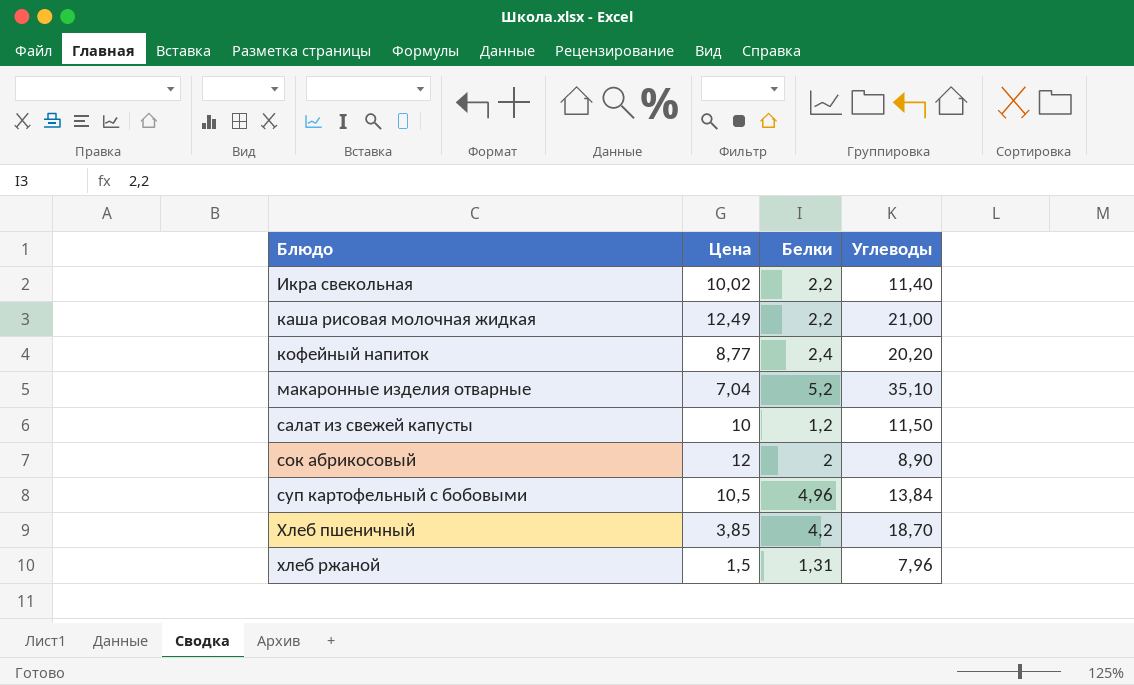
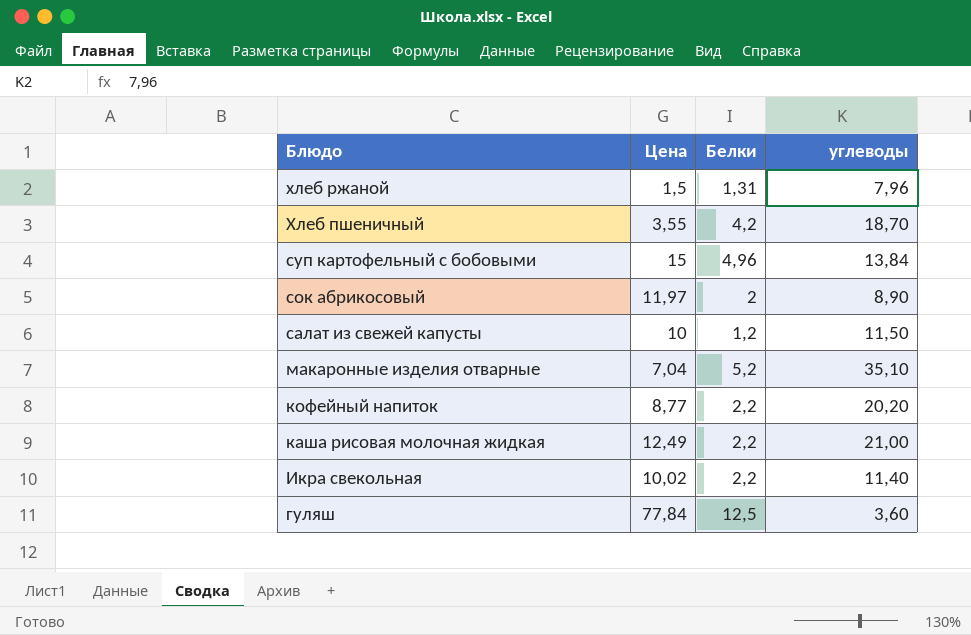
row order: Блюдо ascending -> Блюдо descending
column name: Углеводы -> углеводы
Хлеб пшеничный | Цена: 3,85 -> 3,55
суп картофельный с бобовыми | Цена: 10,5 -> 15
сок абрикосовый | Цена: 12 -> 11,97
кофейный напиток | Белки: 2,4 -> 2,2
row гуляш: none -> 77,84 | 12,5 | 3,60

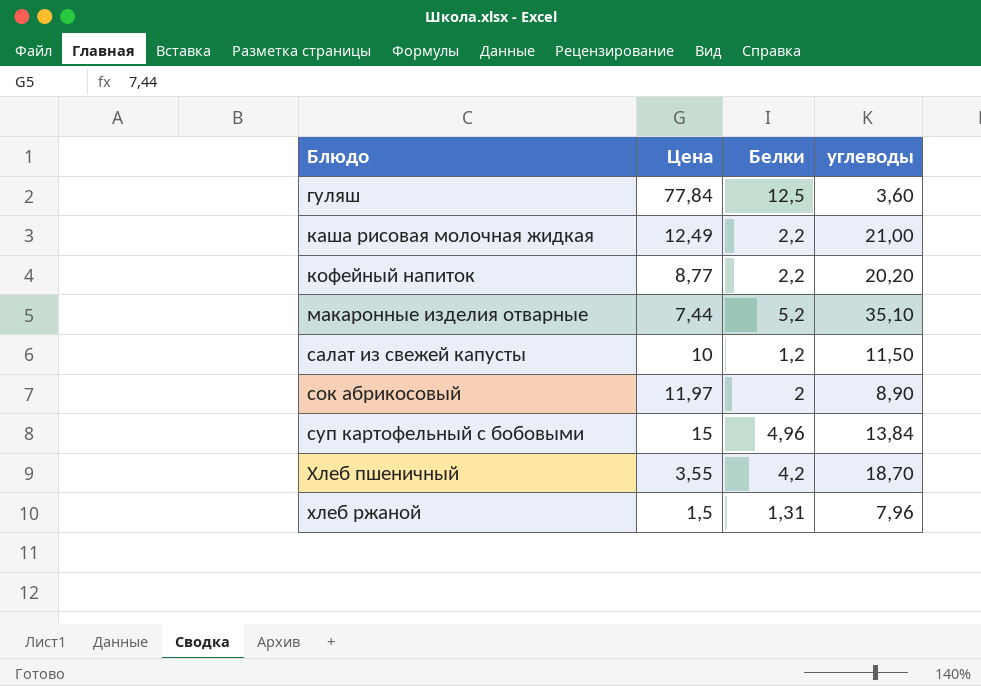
row order: Блюдо descending -> Блюдо ascending
row Икра свекольная: 10,02 | 2,2 | 11,40 -> none
макаронные изделия отварные | Цена: 7,04 -> 7,44

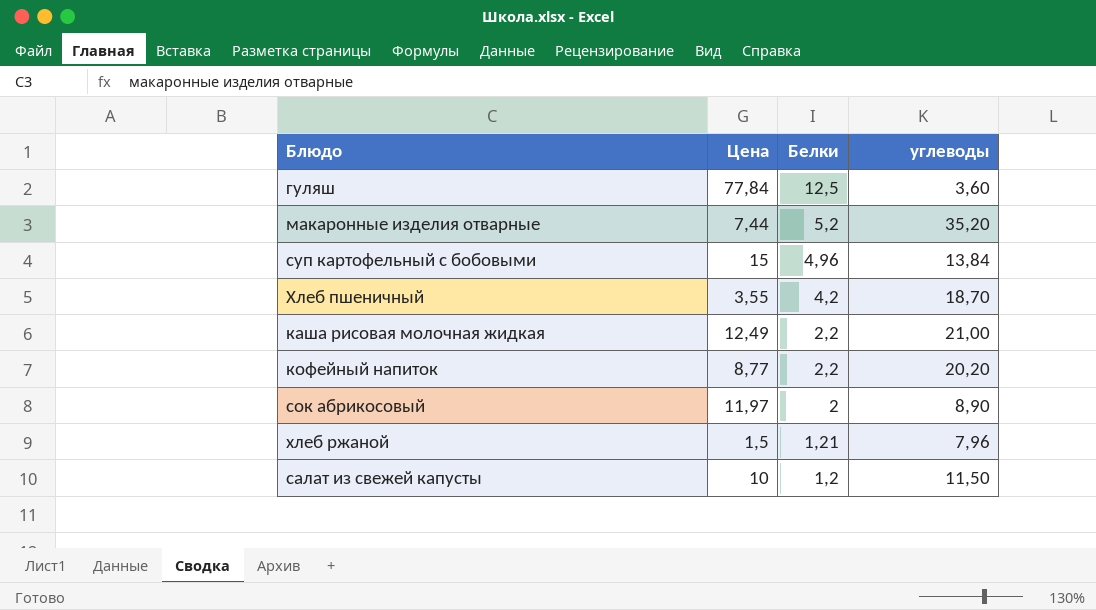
row order: Блюдо ascending -> Белки descending
макаронные изделия отварные | углеводы: 35,10 -> 35,20
хлеб ржаной | Белки: 1,31 -> 1,21

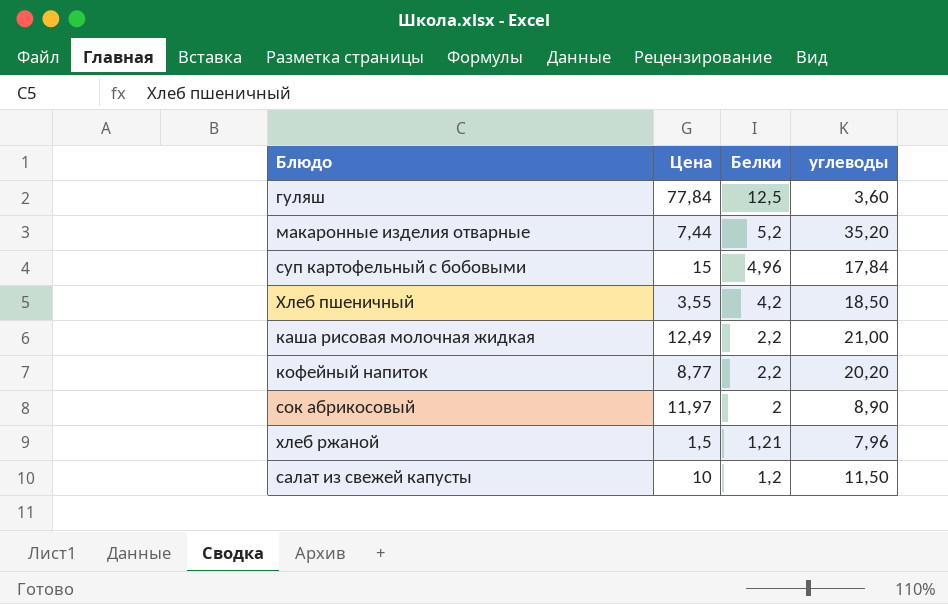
суп картофельный с бобовыми | углеводы: 13,84 -> 17,84
Хлеб пшеничный | углеводы: 18,70 -> 18,50

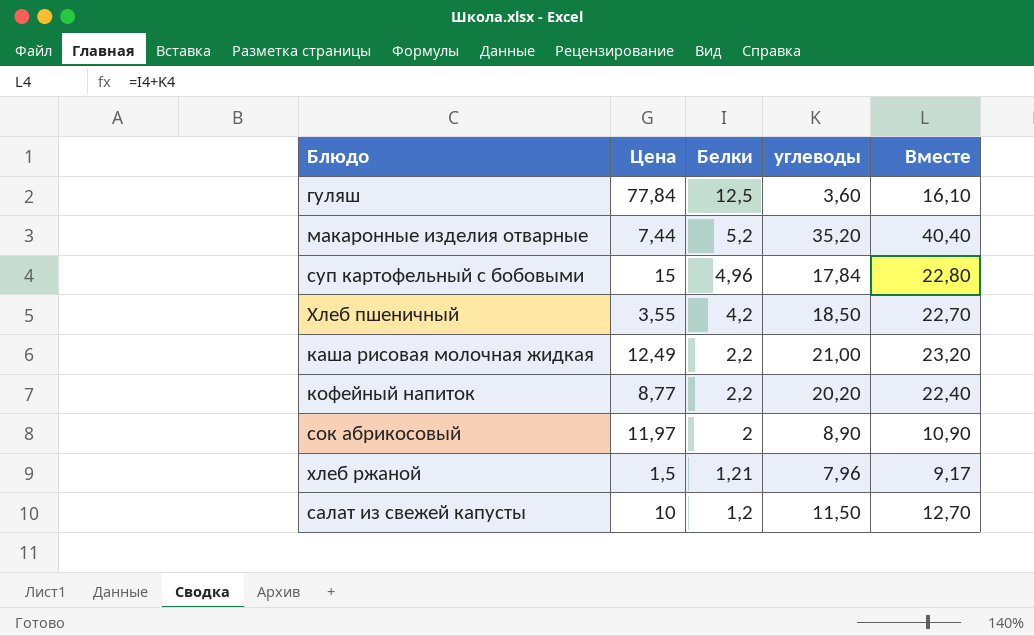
column Вместе | formula: none -> [Белки] + [углеводы]

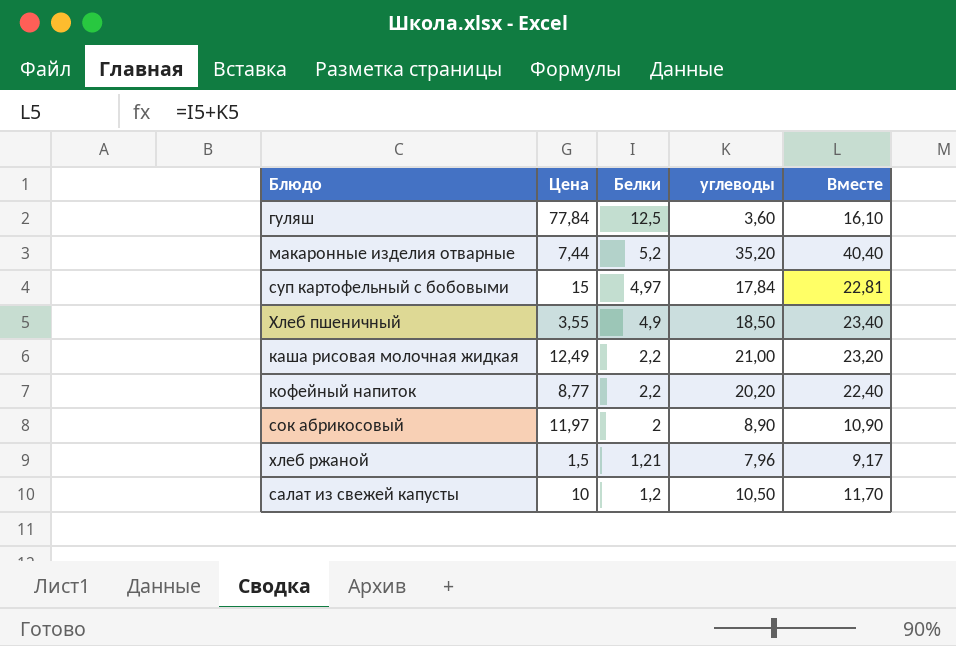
суп картофельный с бобовыми | Белки: 4,96 -> 4,97
суп картофельный с бобовыми | Вместе: 22,80 -> 22,81
Хлеб пшеничный | Белки: 4,2 -> 4,9
Хлеб пшеничный | Вместе: 22,70 -> 23,40
салат из свежей капусты | углеводы: 11,50 -> 10,50
салат из свежей капусты | Вместе: 12,70 -> 11,70

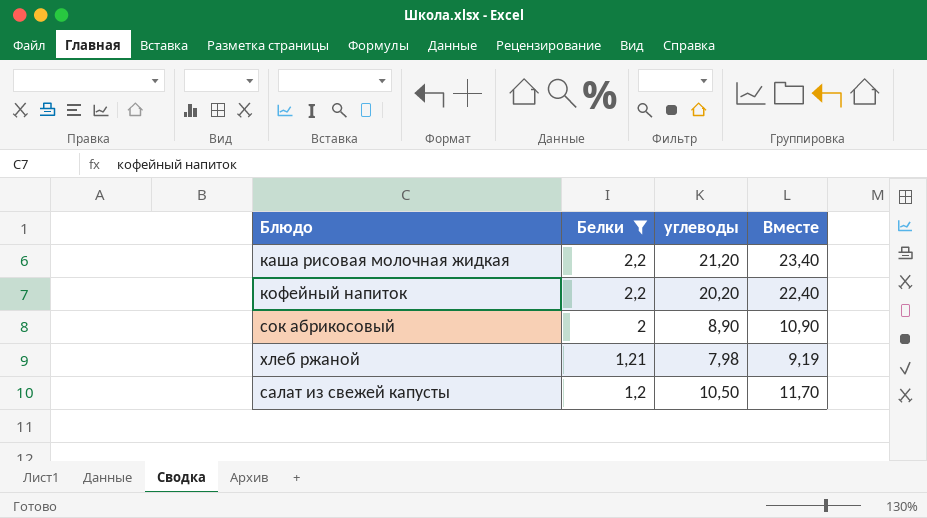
filter: none -> Белки <= 2,2
column Цена | position: 2 -> none
каша рисовая молочная жидкая | углеводы: 21,00 -> 21,20
каша рисовая молочная жидкая | Вместе: 23,20 -> 23,40
хлеб ржаной | углеводы: 7,96 -> 7,98
хлеб ржаной | Вместе: 9,17 -> 9,19

